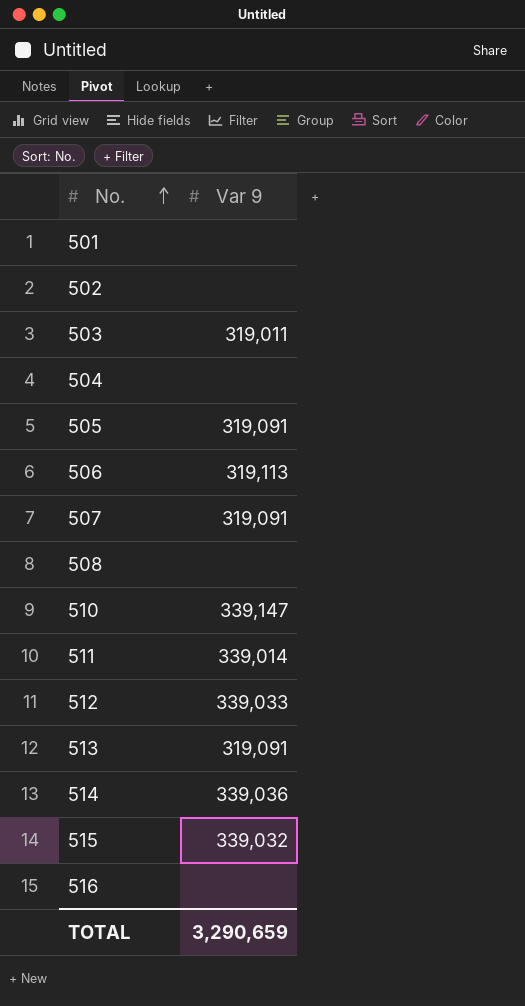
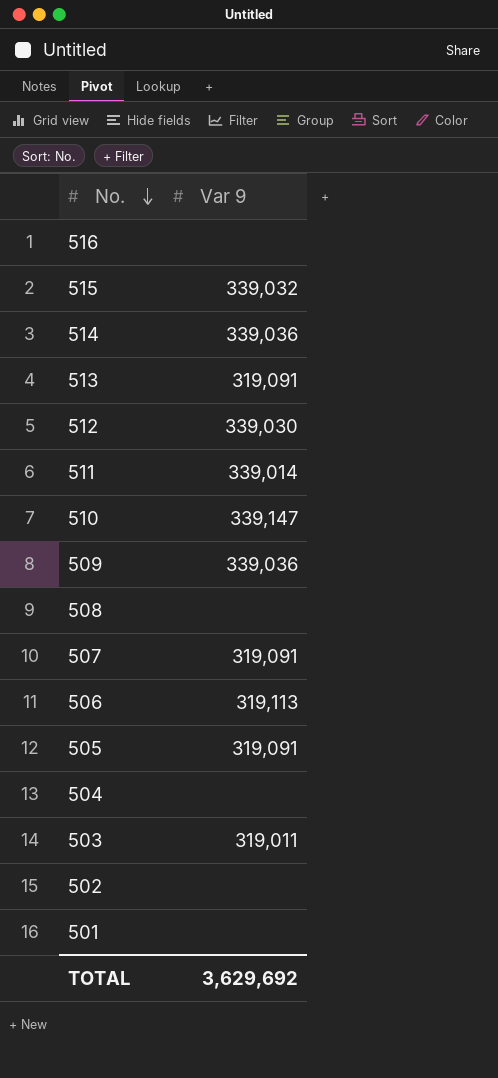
row order: No. ascending -> No. descending
512 | Var 9: 339,033 -> 339,030
row 509: none -> 339,036
TOTAL | Var 9: 3,290,659 -> 3,629,692

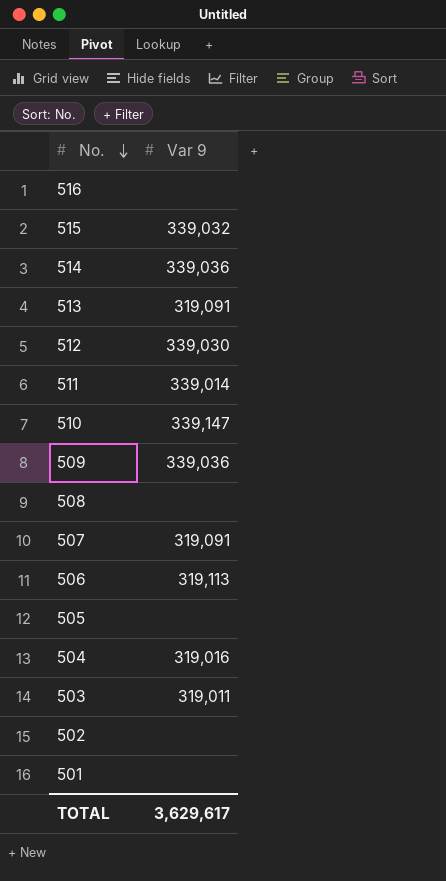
505 | Var 9: 319,091 -> none
504 | Var 9: none -> 319,016
TOTAL | Var 9: 3,629,692 -> 3,629,617

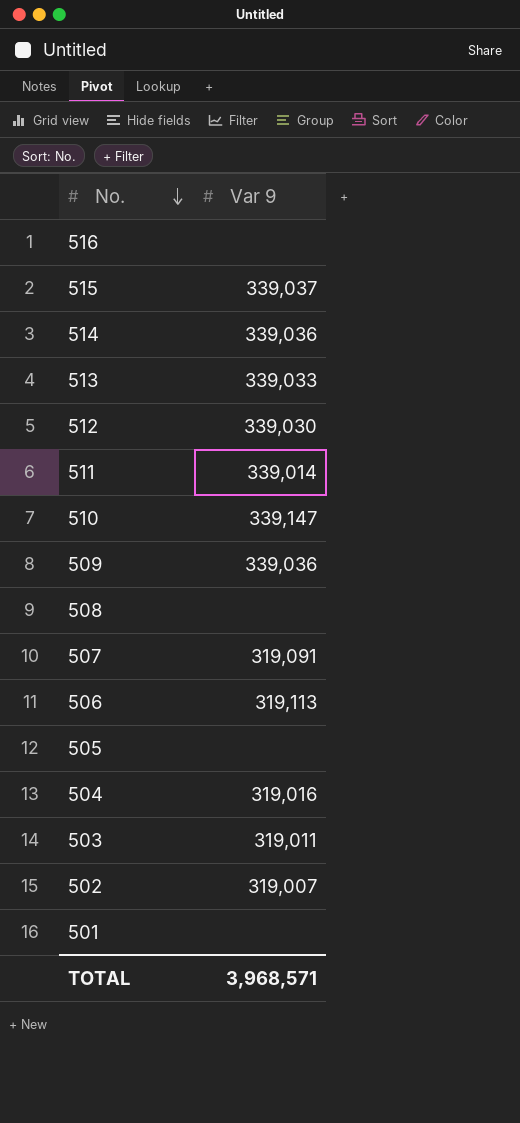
515 | Var 9: 339,032 -> 339,037
513 | Var 9: 319,091 -> 339,033
502 | Var 9: none -> 319,007
TOTAL | Var 9: 3,629,617 -> 3,968,571

